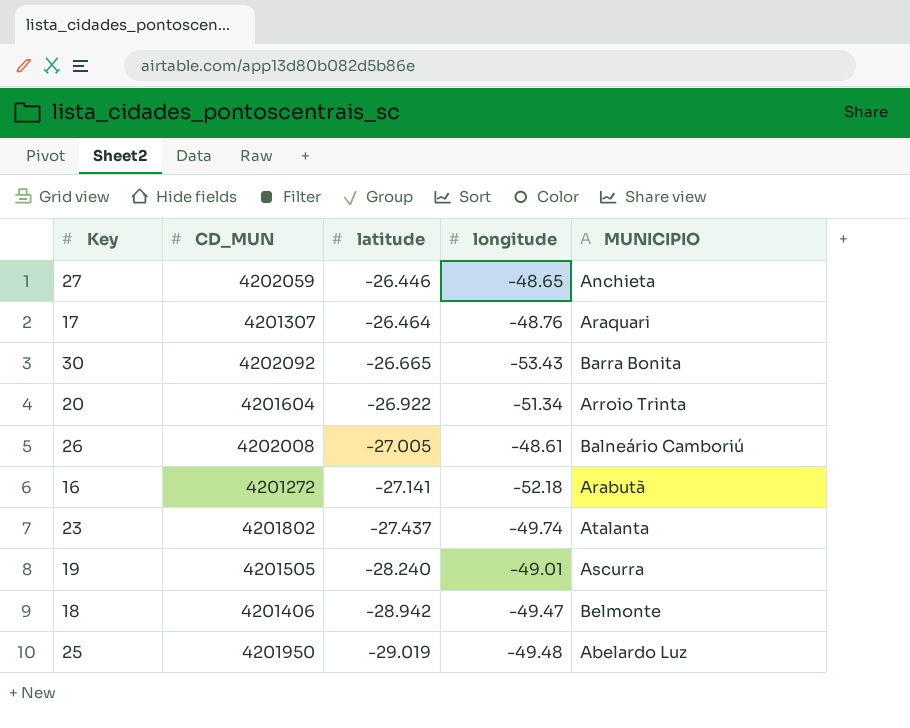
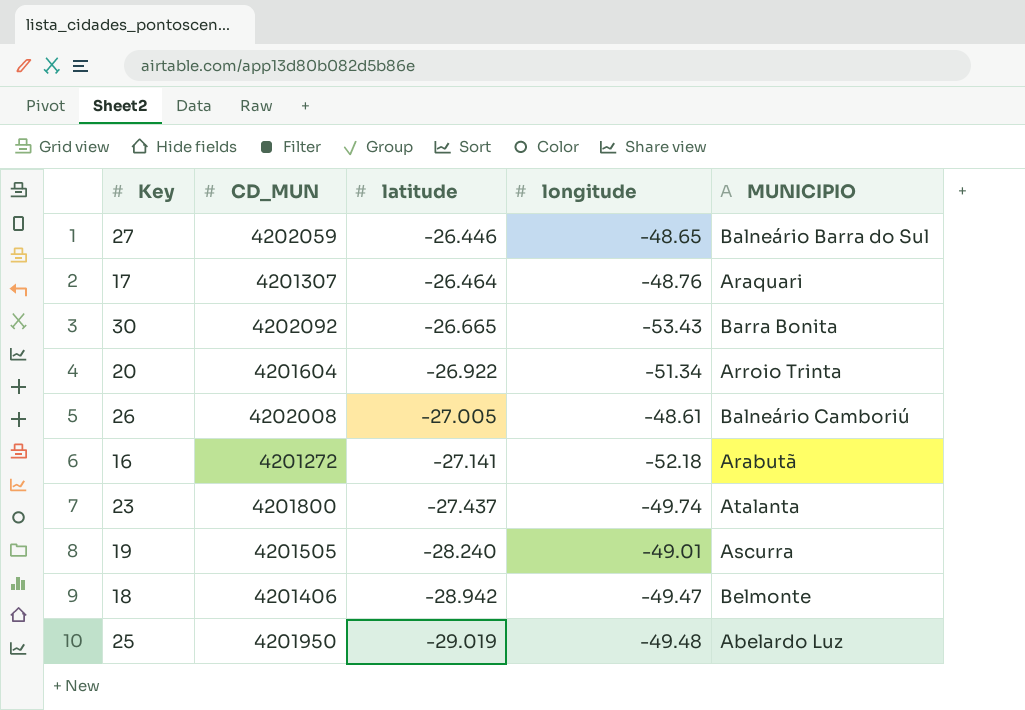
27 | MUNICIPIO: Anchieta -> Balneário Barra do Sul
23 | CD_MUN: 4201802 -> 4201800

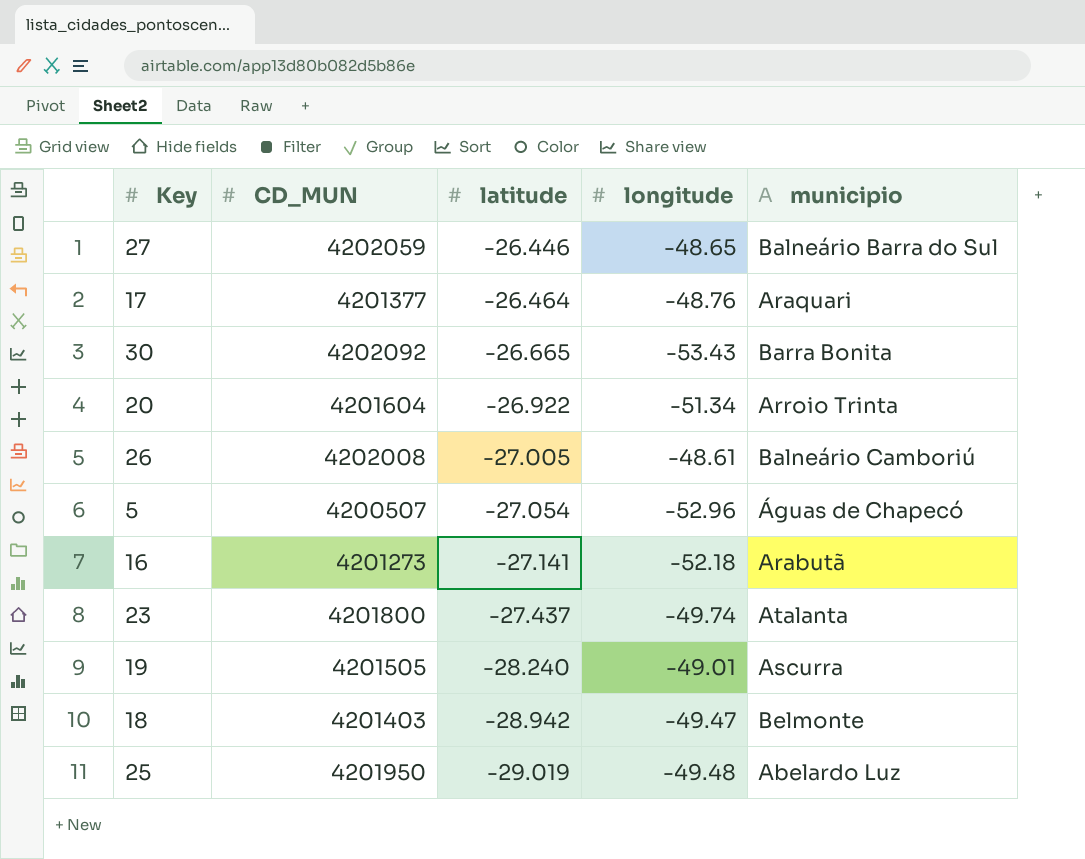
column name: MUNICIPIO -> municipio
17 | CD_MUN: 4201307 -> 4201377
row 5: none -> 4200507 | -27.054 | -52.96 | Águas de Chapecó
16 | CD_MUN: 4201272 -> 4201273
18 | CD_MUN: 4201406 -> 4201403

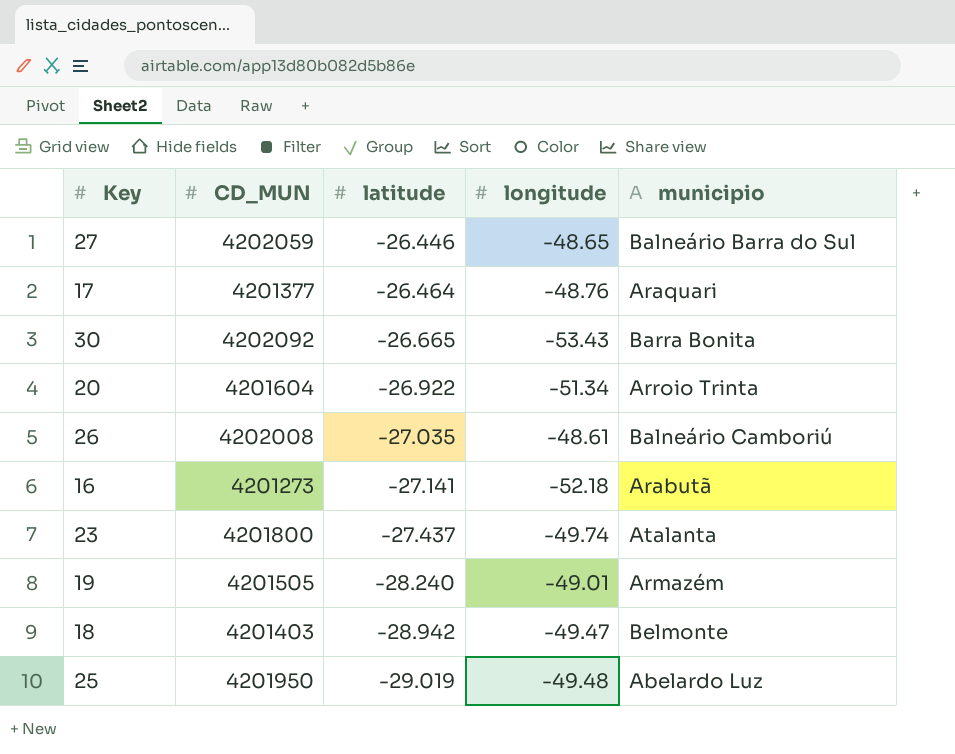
row 5: 4200507 | -27.054 | -52.96 | Águas de Chapecó -> none
26 | latitude: -27.005 -> -27.035
19 | municipio: Ascurra -> Armazém

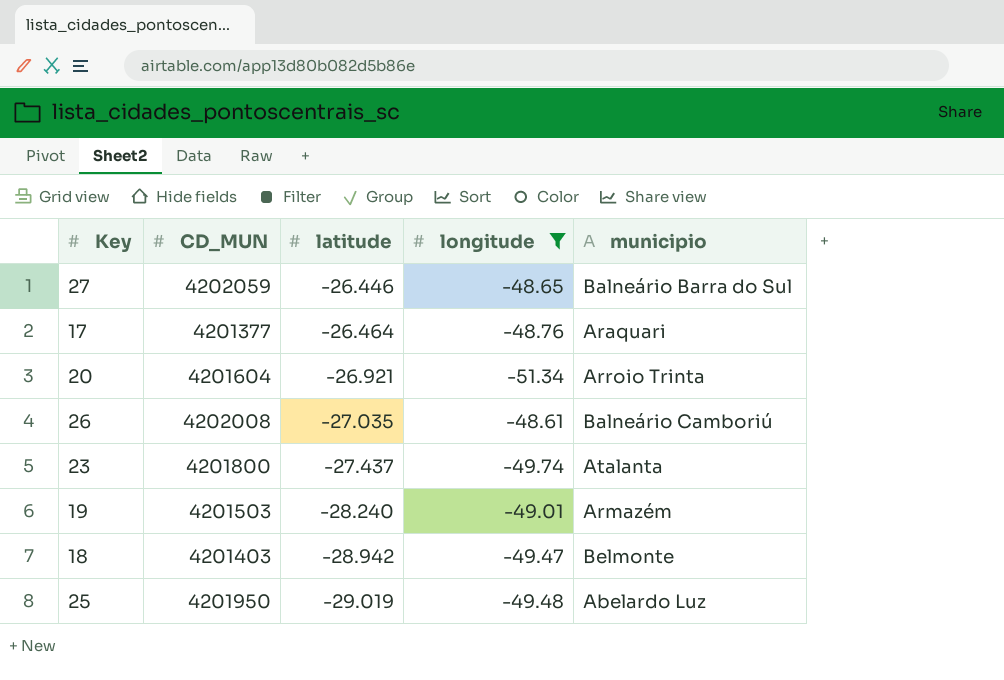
filter: none -> longitude >= -51.34
20 | latitude: -26.922 -> -26.921
19 | CD_MUN: 4201505 -> 4201503

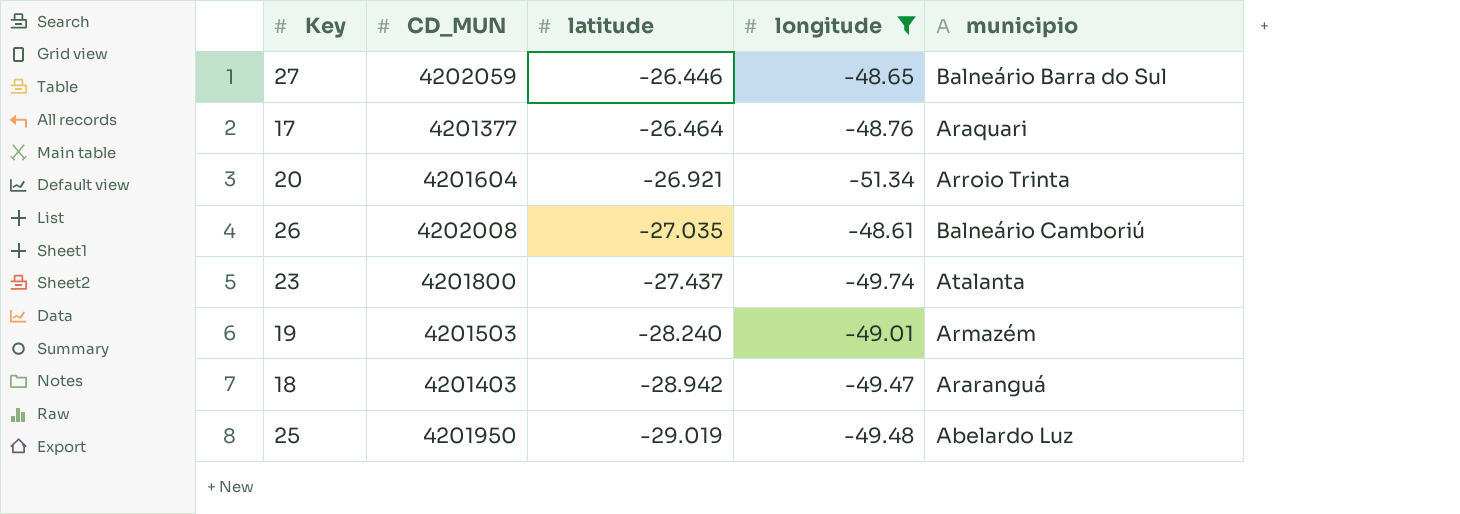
18 | municipio: Belmonte -> Araranguá

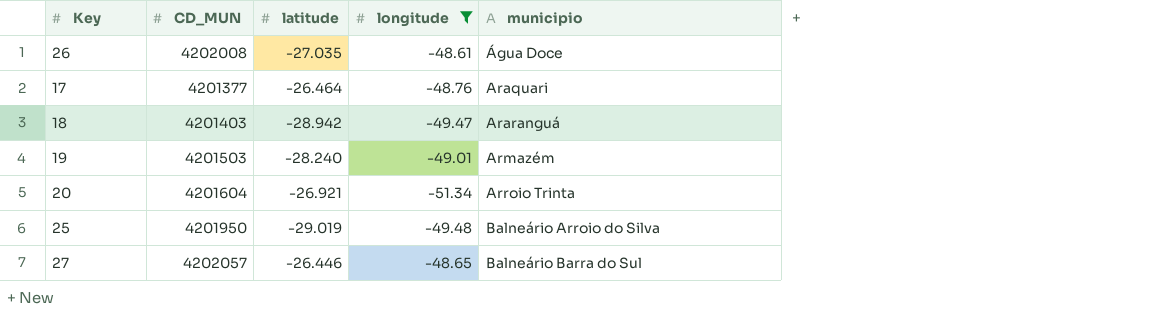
row order: latitude descending -> municipio ascending
row 23: 4201800 | -27.437 | -49.74 | Atalanta -> none
26 | municipio: Balneário Camboriú -> Água Doce
25 | municipio: Abelardo Luz -> Balneário Arroio do Silva
27 | CD_MUN: 4202059 -> 4202057

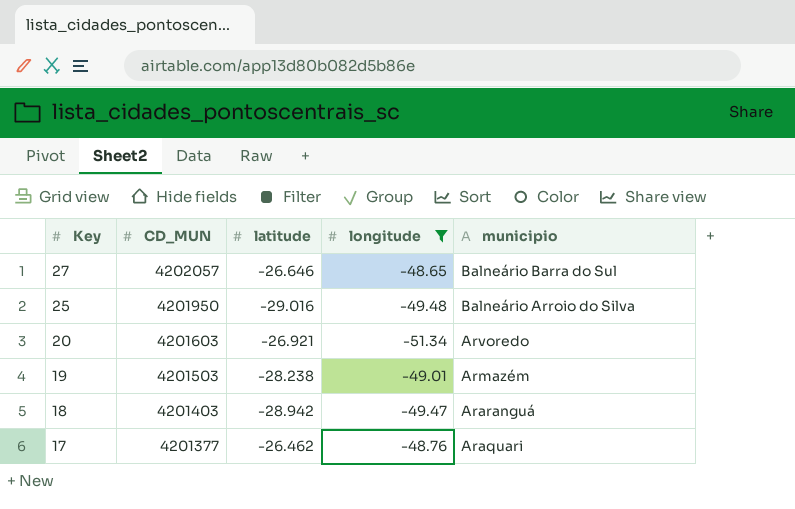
row order: municipio ascending -> Key descending
row 26: 4202008 | -27.035 | -48.61 | Água Doce -> none
27 | latitude: -26.446 -> -26.646
25 | latitude: -29.019 -> -29.016
20 | CD_MUN: 4201604 -> 4201603
20 | municipio: Arroio Trinta -> Arvoredo
19 | latitude: -28.240 -> -28.238
17 | latitude: -26.464 -> -26.462

